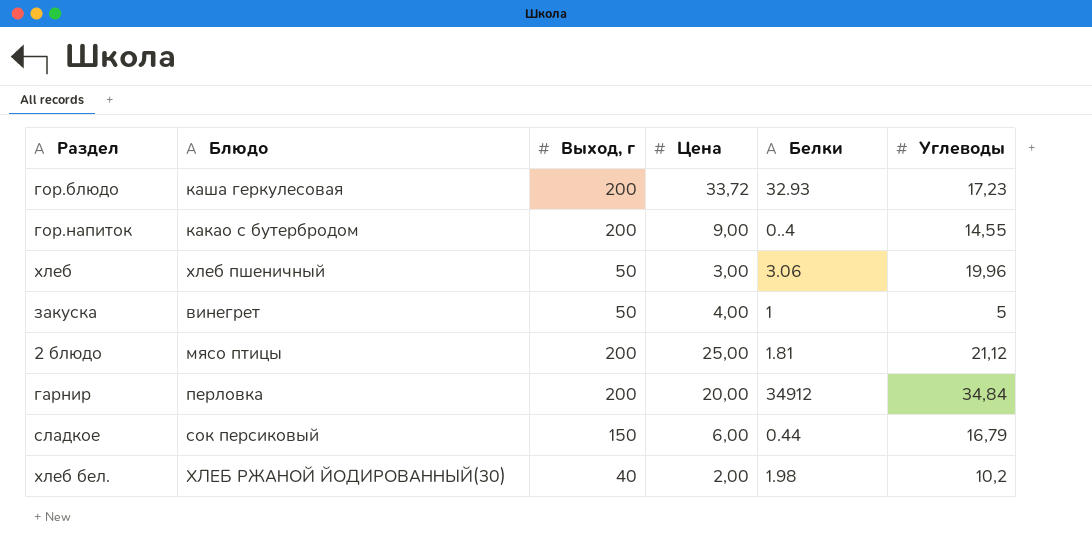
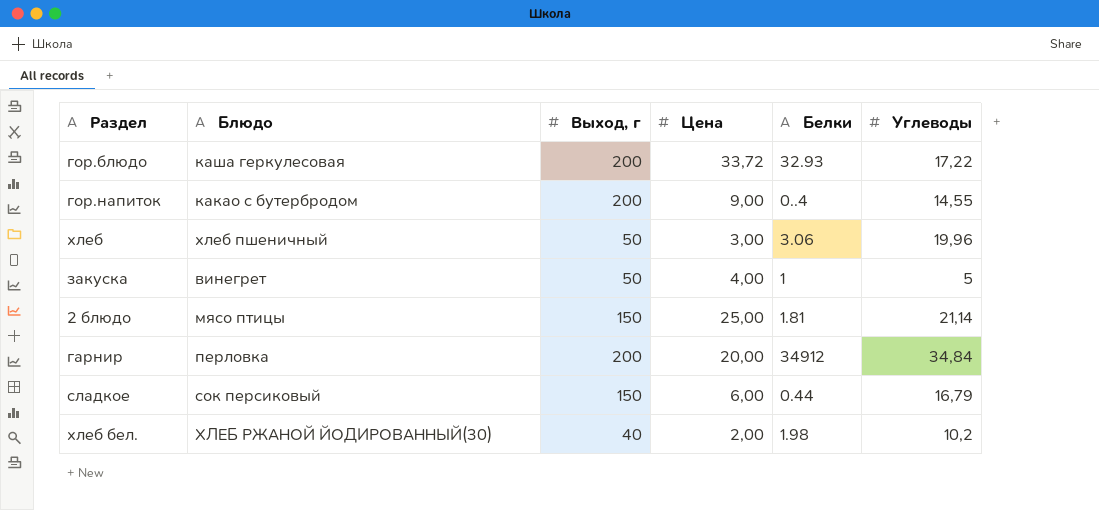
гор.блюдо | Углеводы: 17,23 -> 17,22
2 блюдо | Выход, г: 200 -> 150
2 блюдо | Углеводы: 21,12 -> 21,14

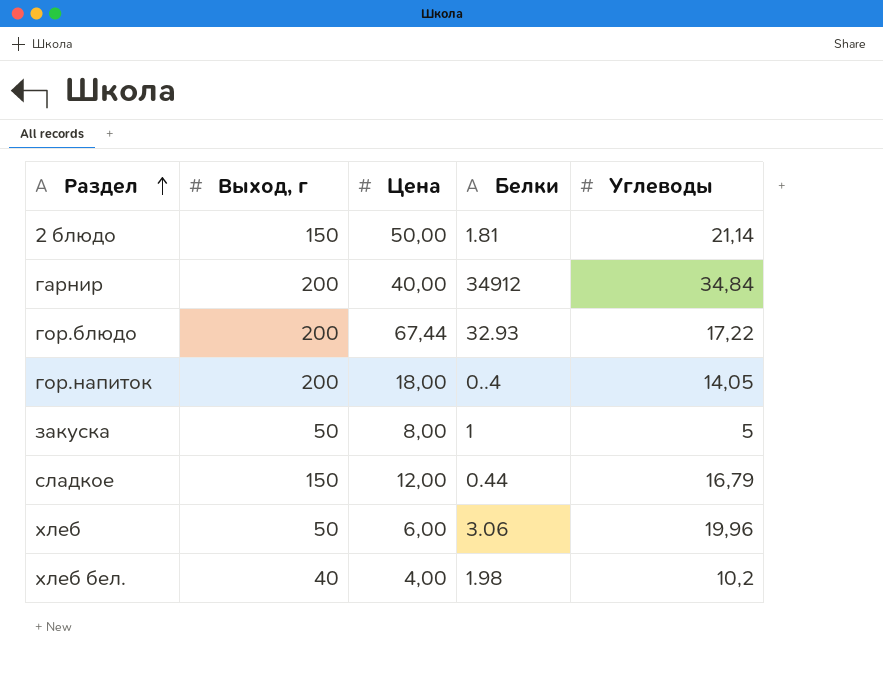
row order: none -> Раздел ascending
column Блюдо | position: 2 -> none
2 блюдо | Цена: 25,00 -> 50,00
гарнир | Цена: 20,00 -> 40,00
гор.блюдо | Цена: 33,72 -> 67,44
гор.напиток | Цена: 9,00 -> 18,00
гор.напиток | Углеводы: 14,55 -> 14,05
закуска | Цена: 4,00 -> 8,00
сладкое | Цена: 6,00 -> 12,00
хлеб | Цена: 3,00 -> 6,00
хлеб бел. | Цена: 2,00 -> 4,00

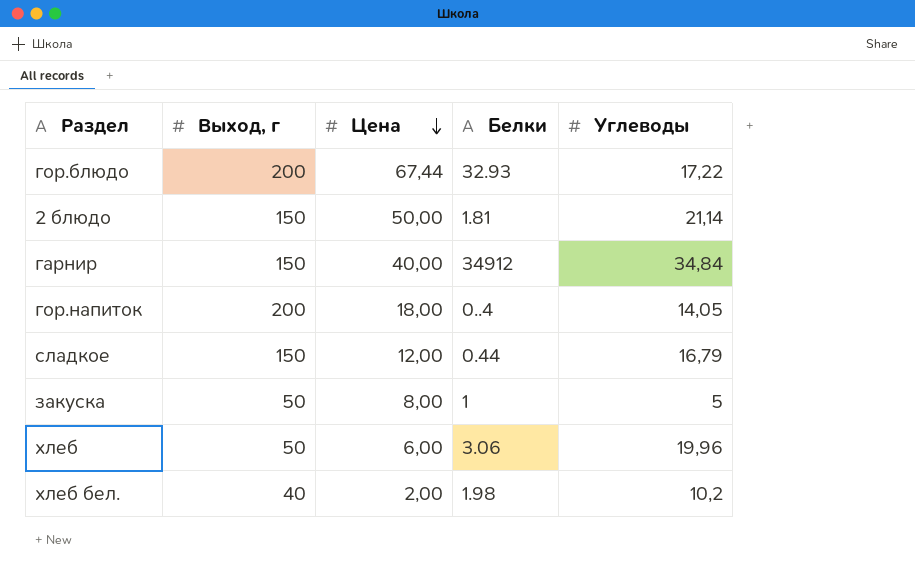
row order: Раздел ascending -> Цена descending
гарнир | Выход, г: 200 -> 150
хлеб бел. | Цена: 4,00 -> 2,00

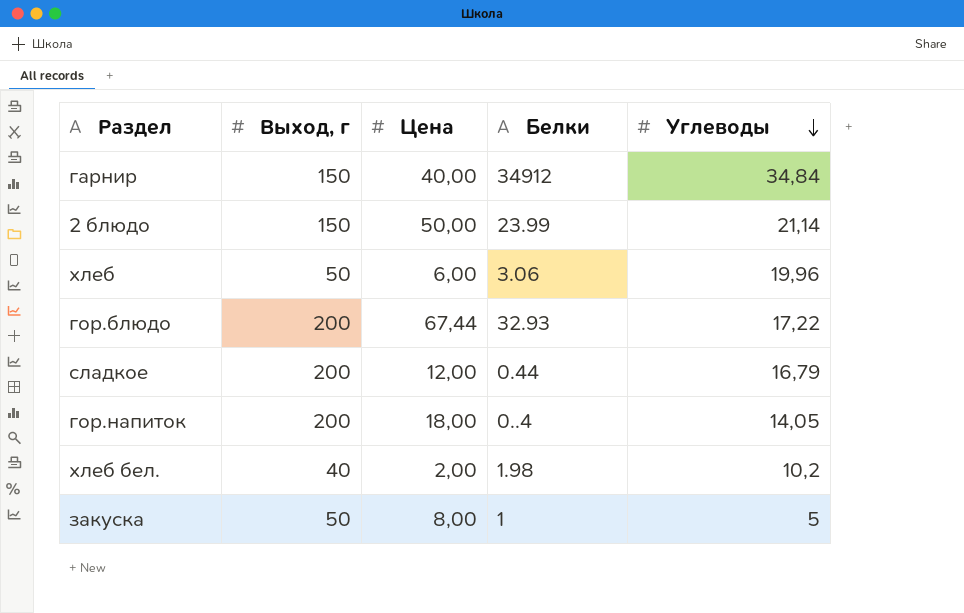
row order: Цена descending -> Углеводы descending
2 блюдо | Белки: 1.81 -> 23.99
сладкое | Выход, г: 150 -> 200

